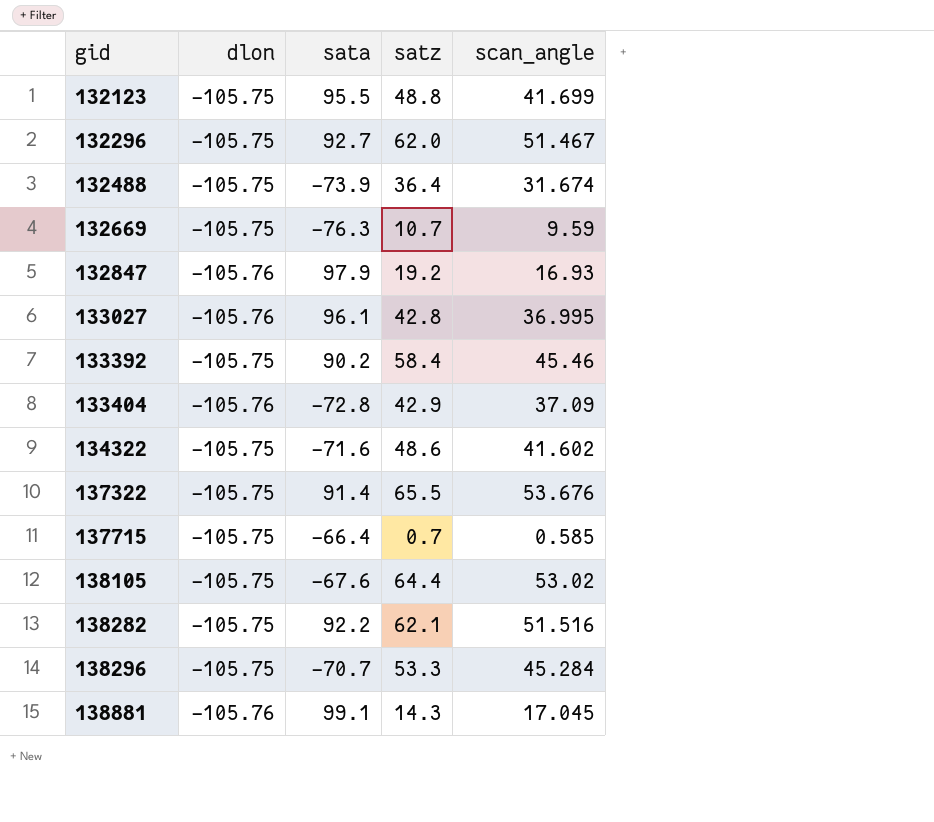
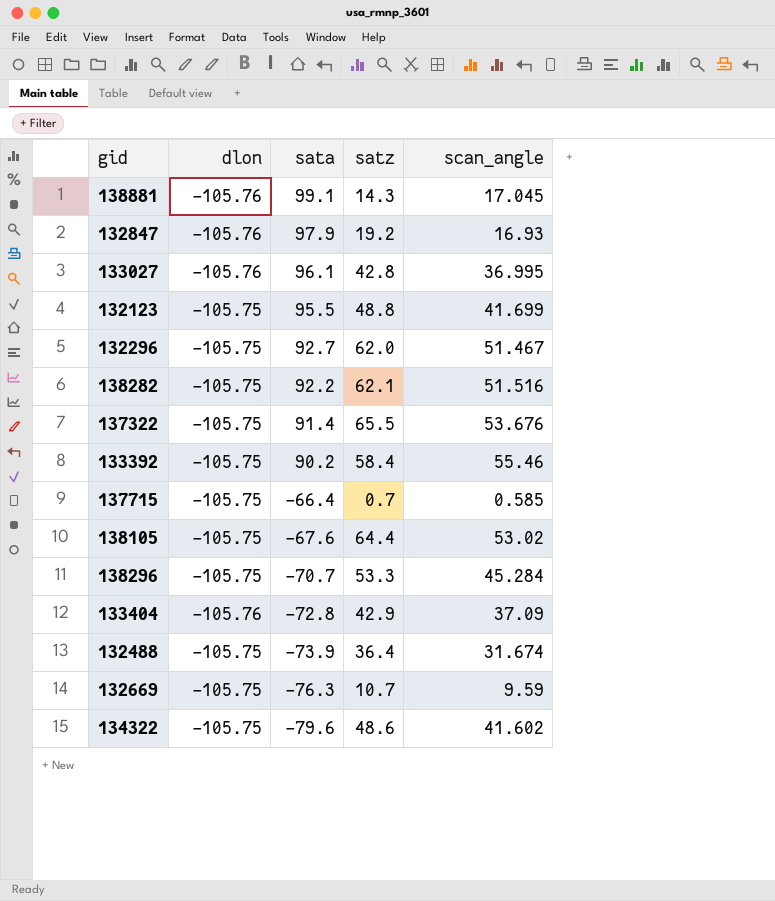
row order: gid ascending -> sata descending
133392 | scan_angle: 45.46 -> 55.46
134322 | sata: -71.6 -> -79.6

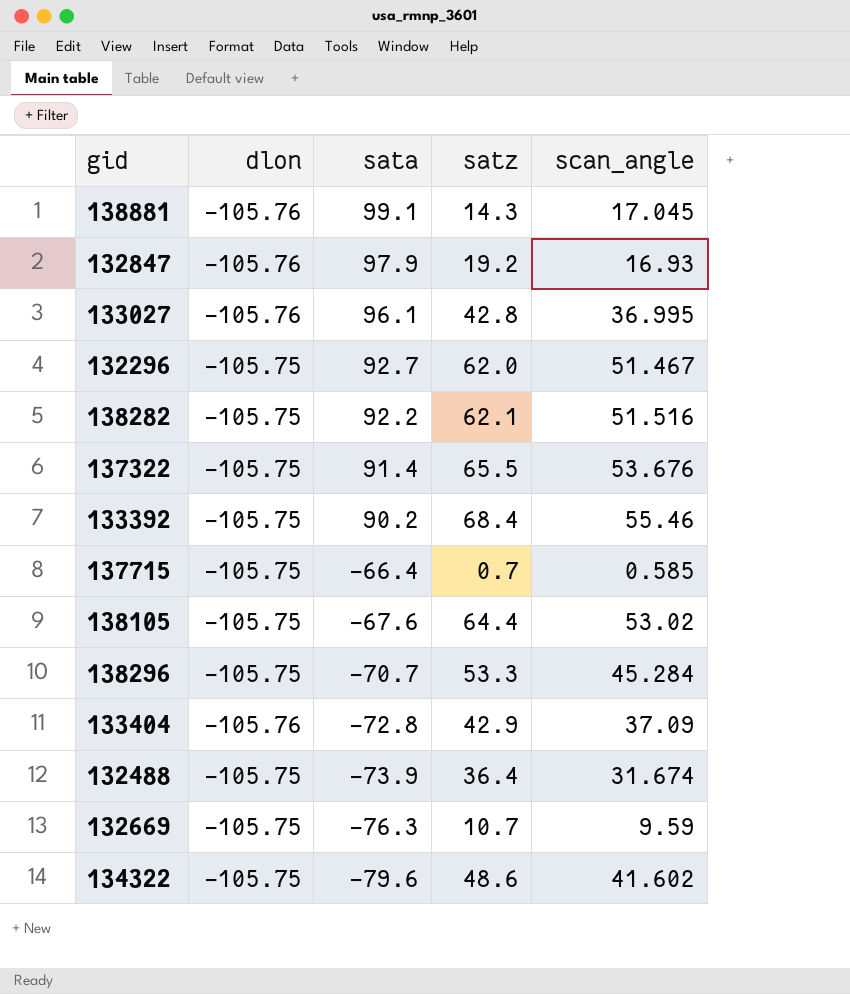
row 132123: -105.75 | 95.5 | 48.8 | 41.699 -> none
133392 | satz: 58.4 -> 68.4

